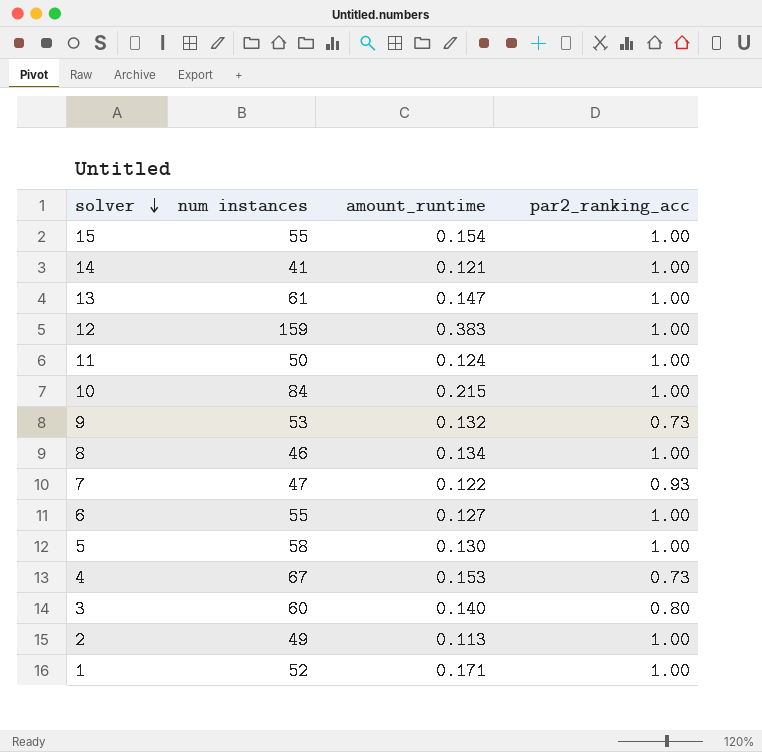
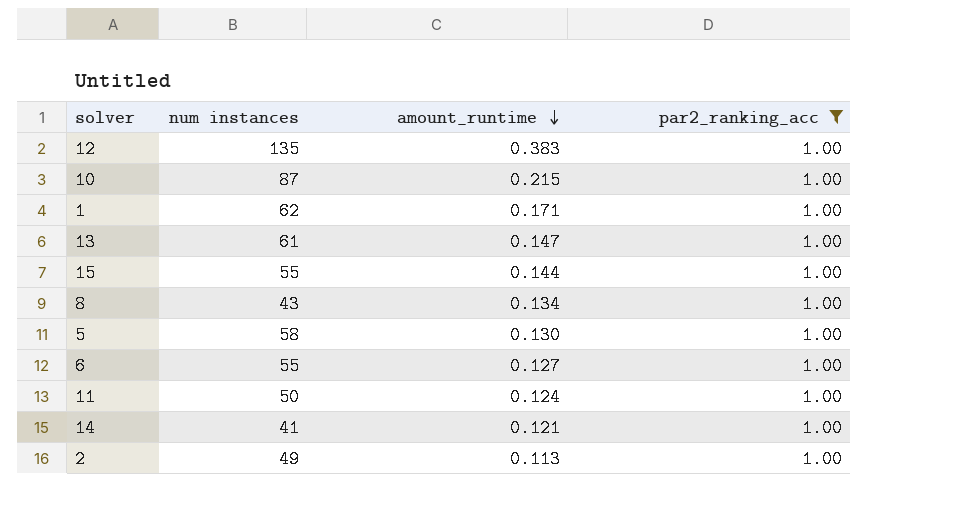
filter: none -> par2_ranking_acc = 1.00
row order: solver descending -> amount_runtime descending
12 | num instances: 159 -> 135
10 | num instances: 84 -> 87
1 | num instances: 52 -> 62
15 | amount_runtime: 0.154 -> 0.144
8 | num instances: 46 -> 43

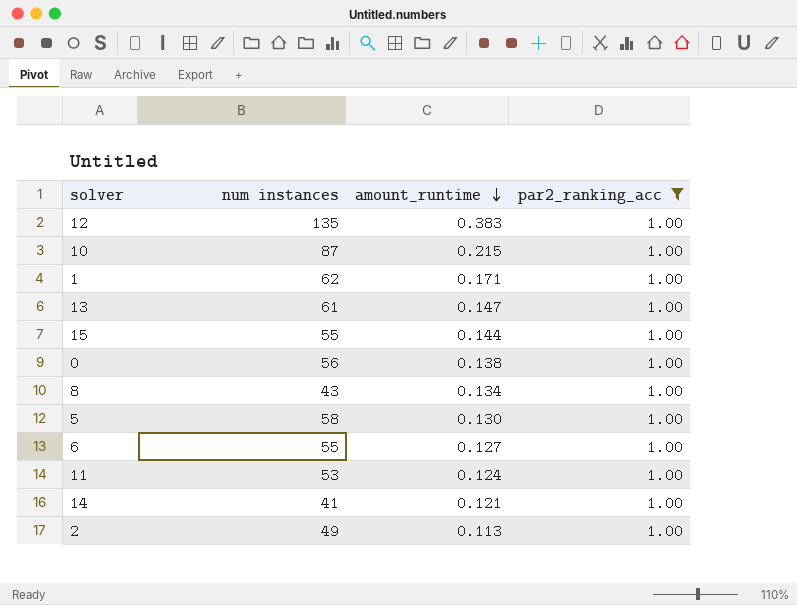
row 0: none -> 56 | 0.138 | 1.00
11 | num instances: 50 -> 53

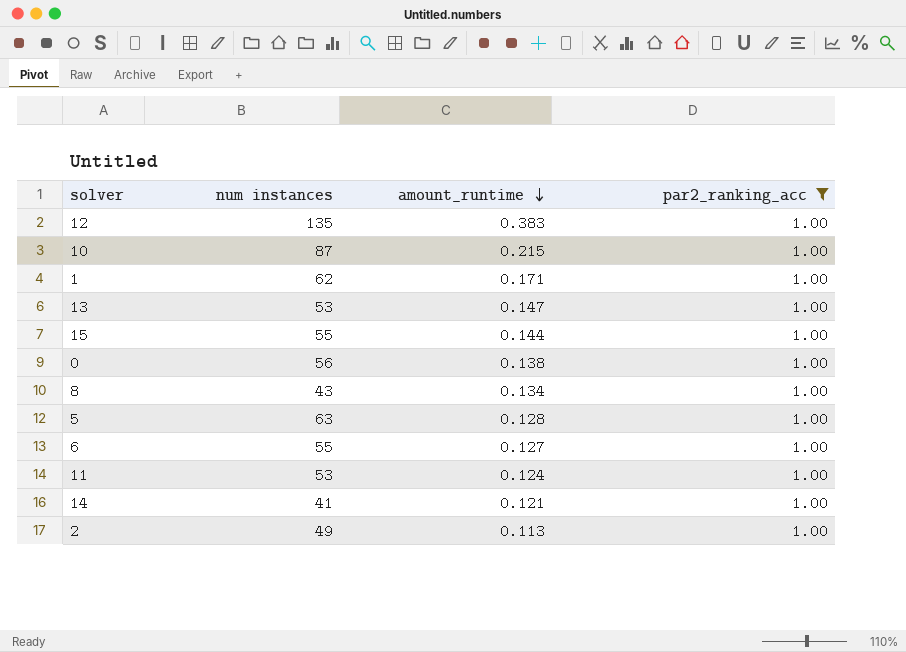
13 | num instances: 61 -> 53
5 | num instances: 58 -> 63
5 | amount_runtime: 0.130 -> 0.128

